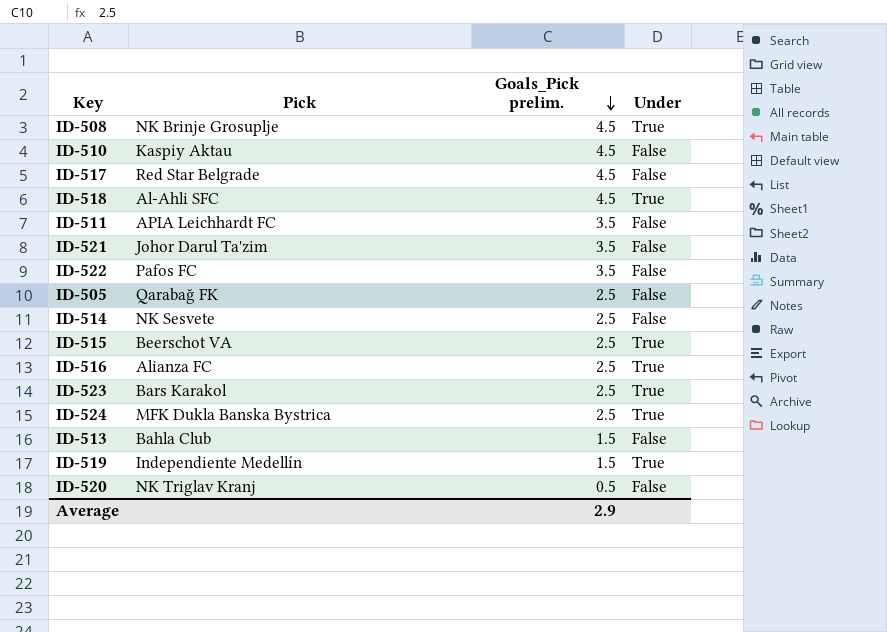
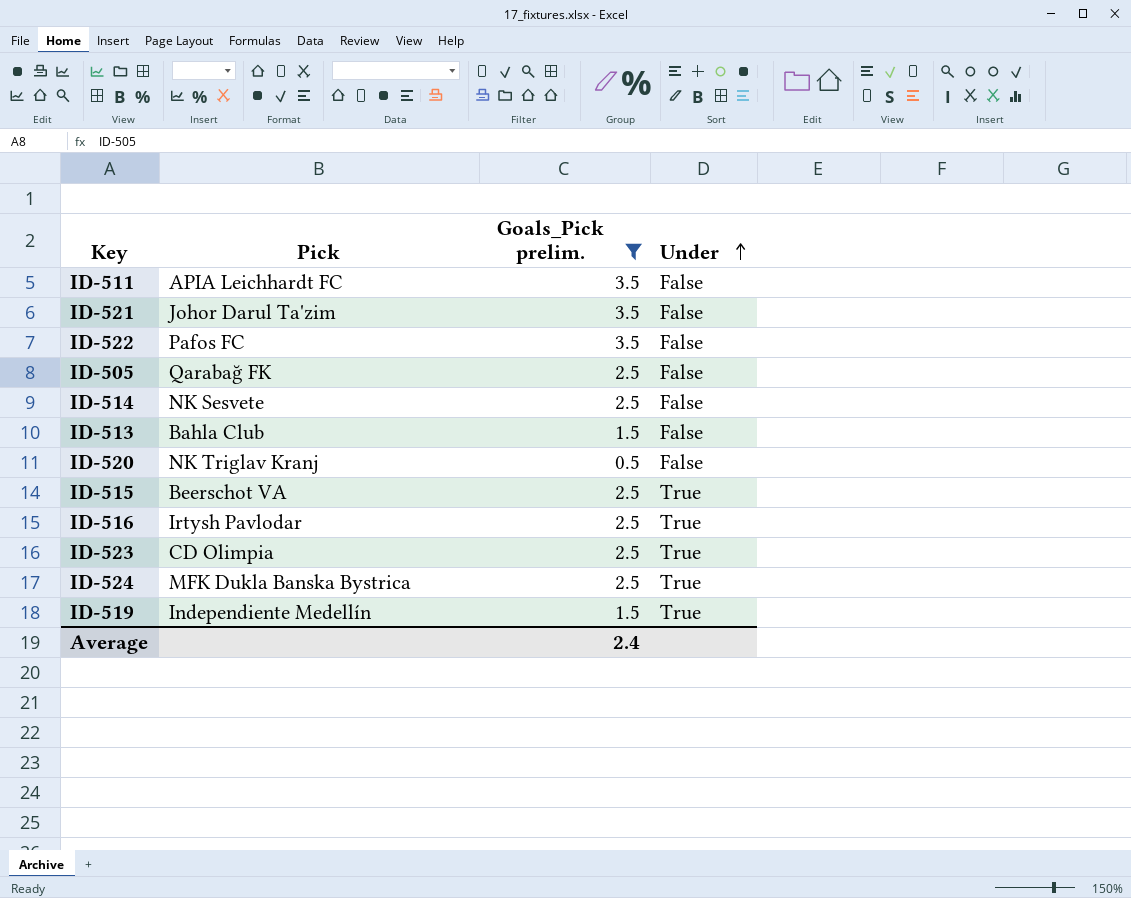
filter: none -> Goals_Pick prelim. != 4.5
row order: Goals_Pick prelim. descending -> Under ascending
ID-516 | Pick: Alianza FC -> Irtysh Pavlodar
ID-523 | Pick: Bars Karakol -> CD Olimpia
Average | Goals_Pick prelim.: 2.9 -> 2.4

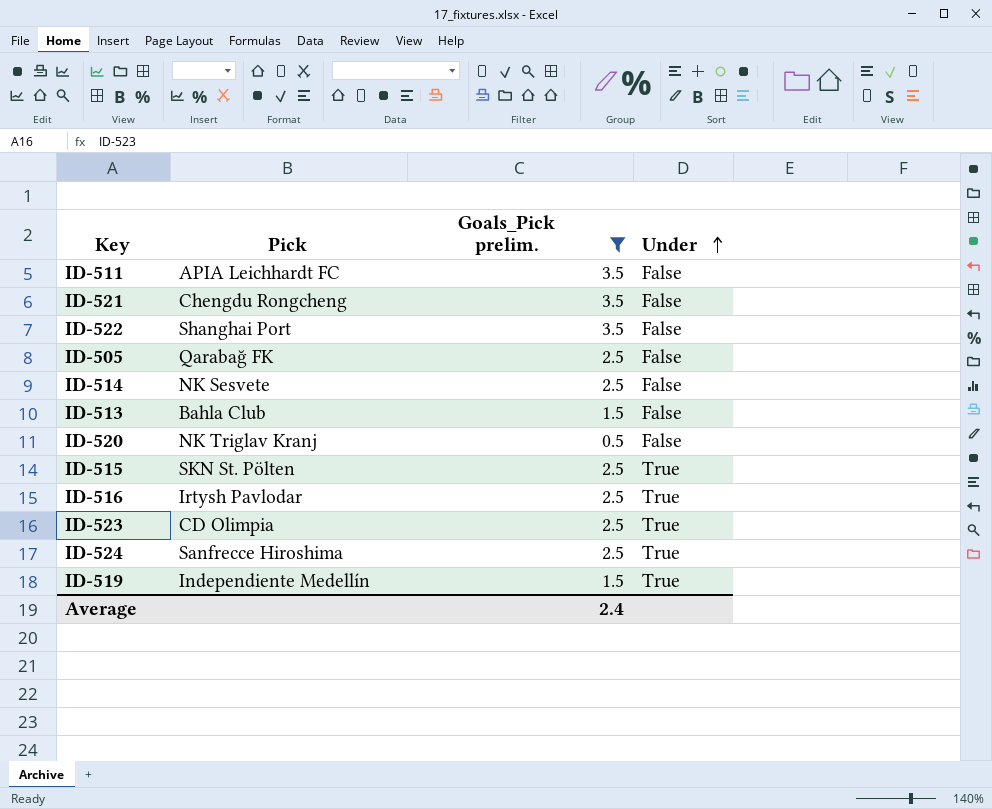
ID-521 | Pick: Johor Darul Ta'zim -> Chengdu Rongcheng
ID-522 | Pick: Pafos FC -> Shanghai Port
ID-515 | Pick: Beerschot VA -> SKN St. Pölten
ID-524 | Pick: MFK Dukla Banska Bystrica -> Sanfrecce Hiroshima

